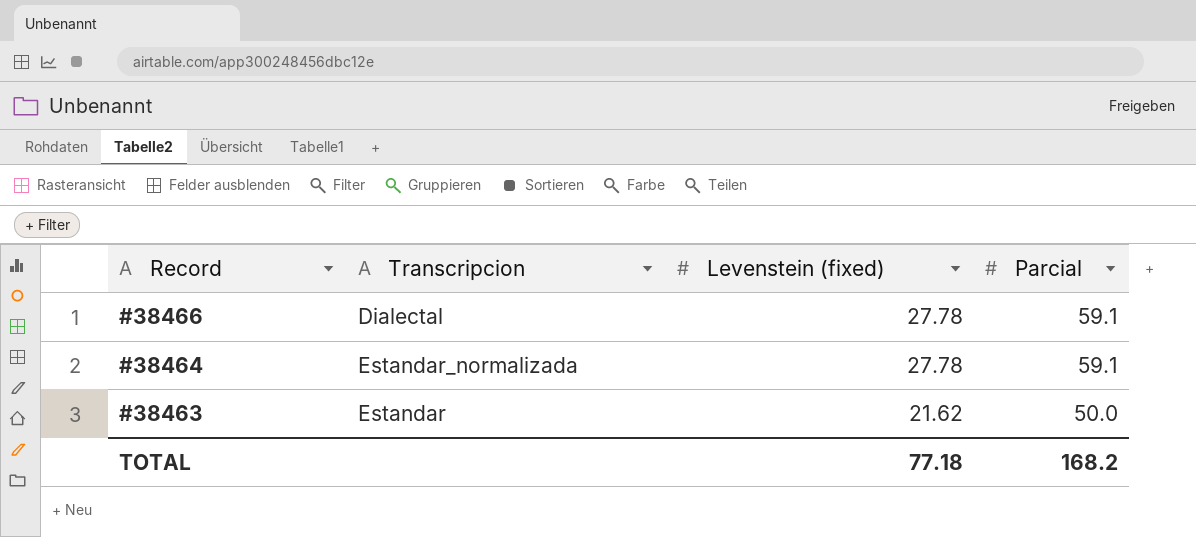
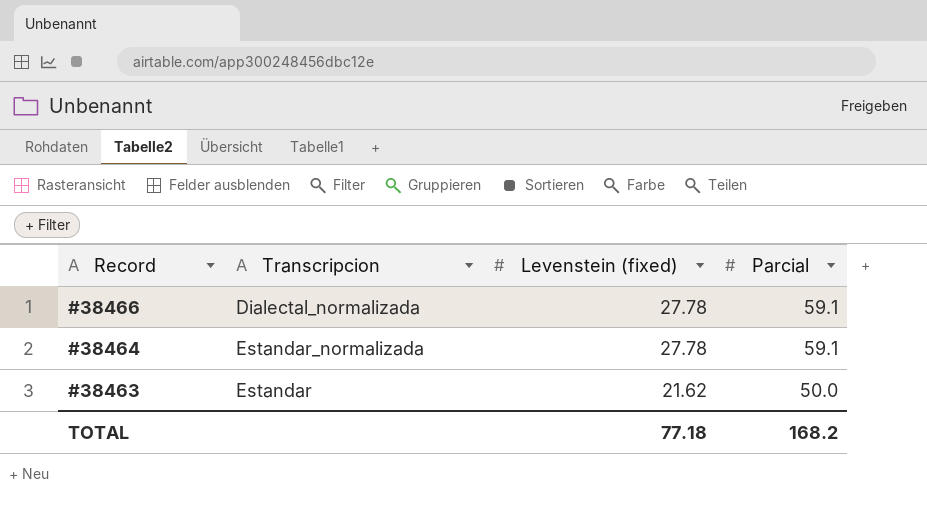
#38466 | Transcripcion: Dialectal -> Dialectal_normalizada

